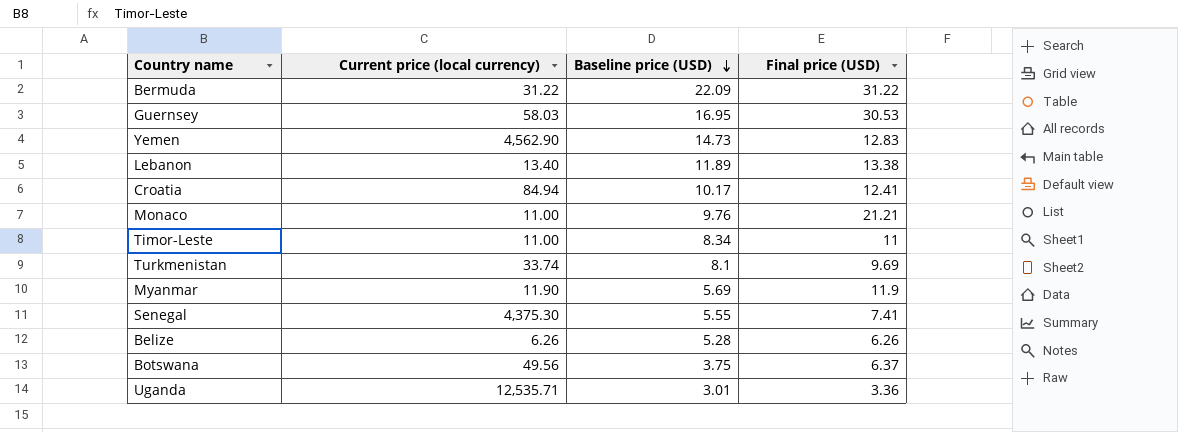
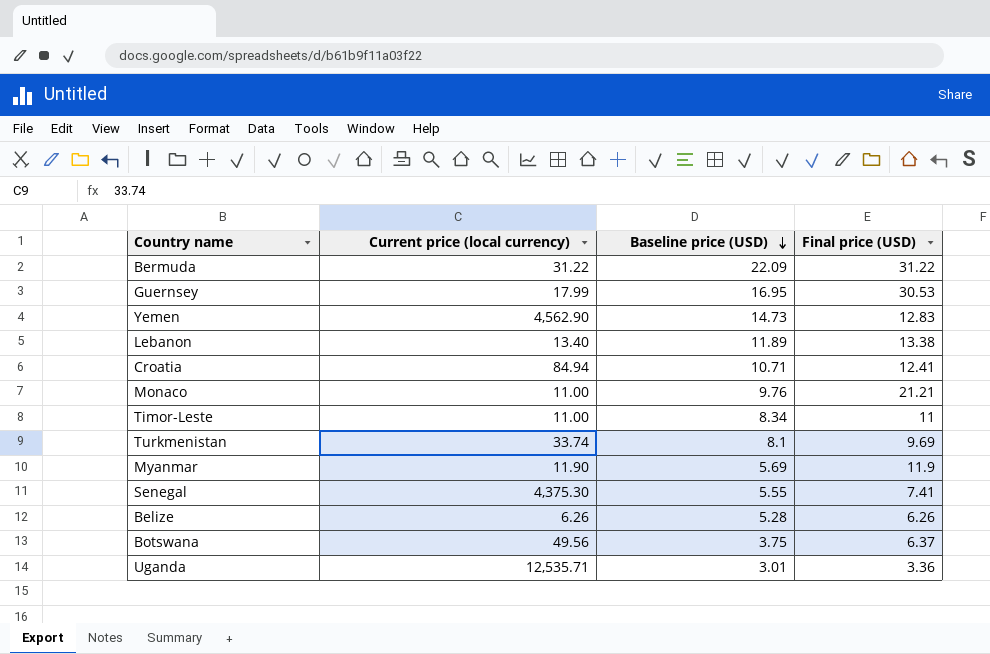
Guernsey | Current price (local currency): 58.03 -> 17.99
Croatia | Baseline price (USD): 10.17 -> 10.71

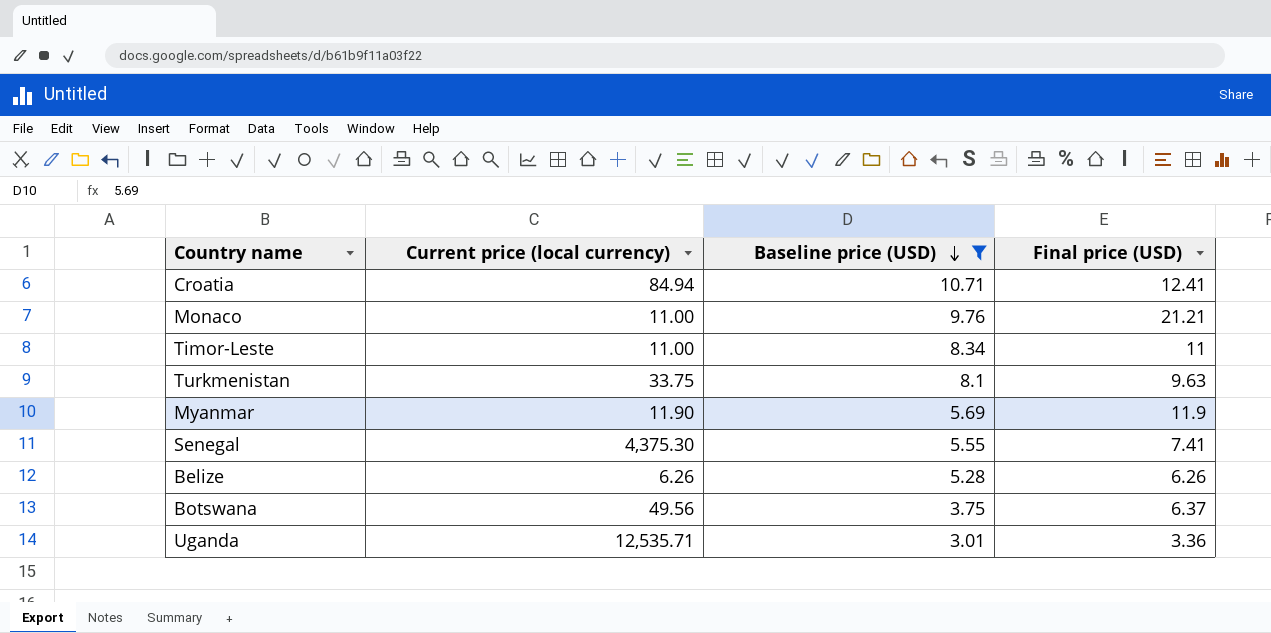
filter: none -> Baseline price (USD) <= 10.71
Turkmenistan | Current price (local currency): 33.74 -> 33.75
Turkmenistan | Final price (USD): 9.69 -> 9.63

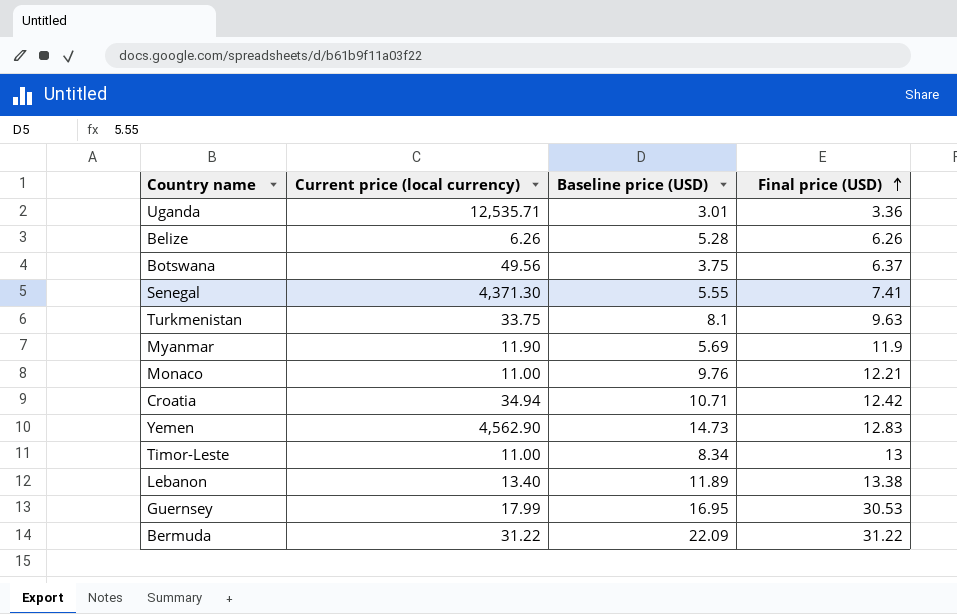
filter: Baseline price (USD) <= 10.71 -> none
row order: Baseline price (USD) descending -> Final price (USD) ascending
Senegal | Current price (local currency): 4,375.30 -> 4,371.30
Monaco | Final price (USD): 21.21 -> 12.21
Croatia | Current price (local currency): 84.94 -> 34.94
Croatia | Final price (USD): 12.41 -> 12.42
Timor-Leste | Final price (USD): 11 -> 13

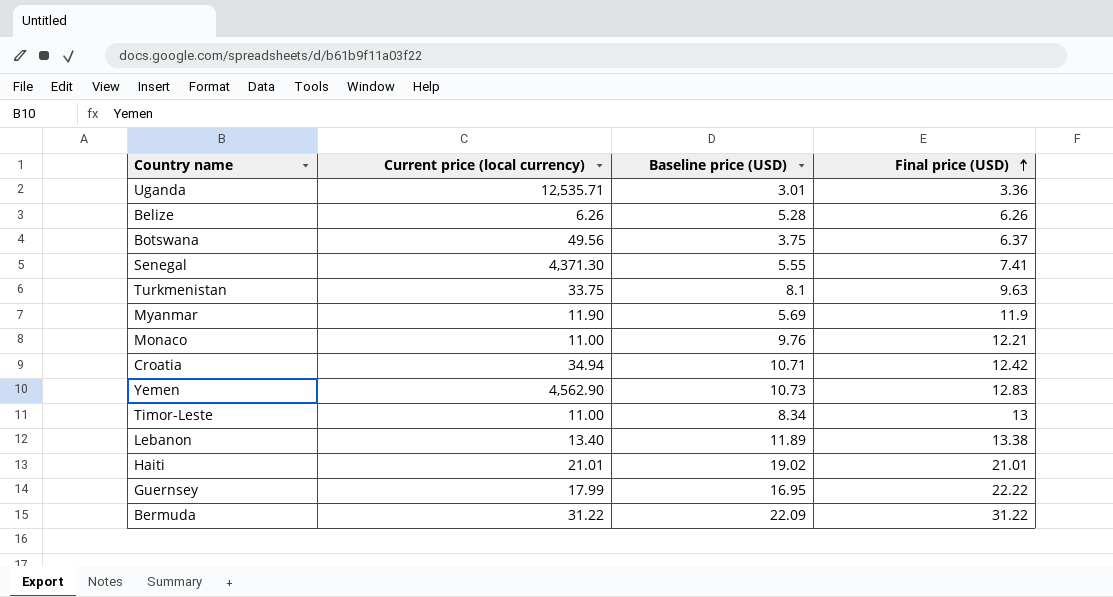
Yemen | Baseline price (USD): 14.73 -> 10.73
row Haiti: none -> 21.01 | 19.02 | 21.01
Guernsey | Final price (USD): 30.53 -> 22.22

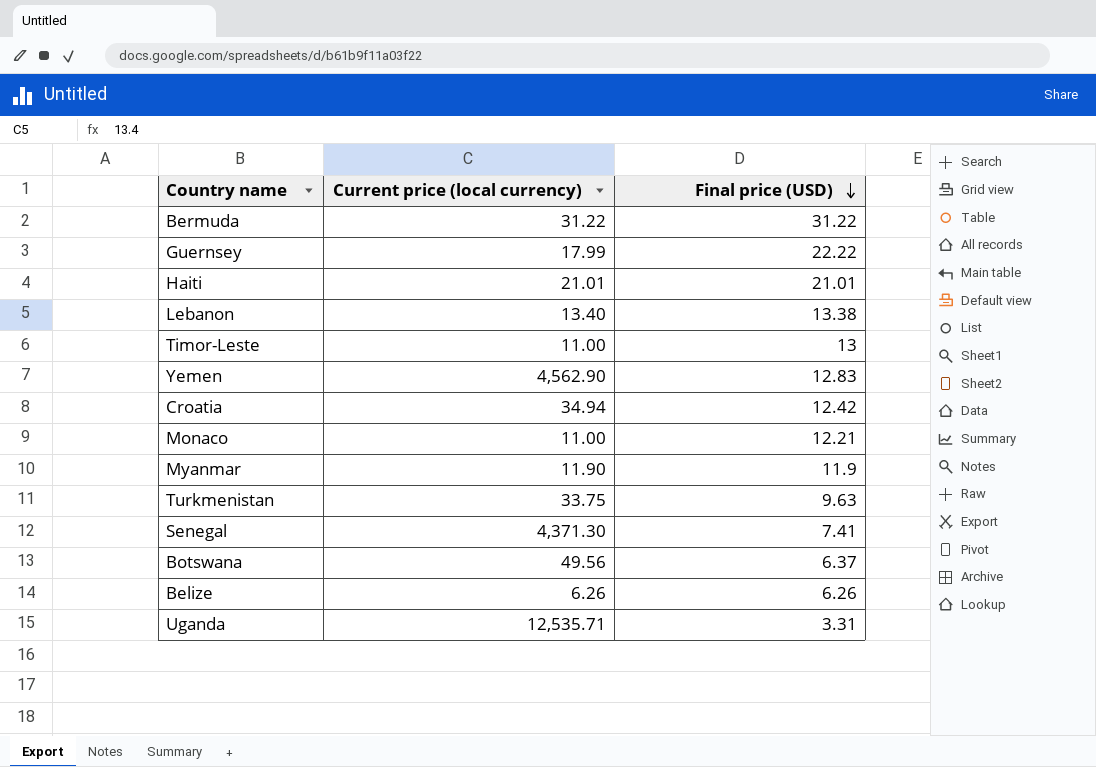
row order: Final price (USD) ascending -> Final price (USD) descending
column Baseline price (USD) | position: 3 -> none
Uganda | Final price (USD): 3.36 -> 3.31

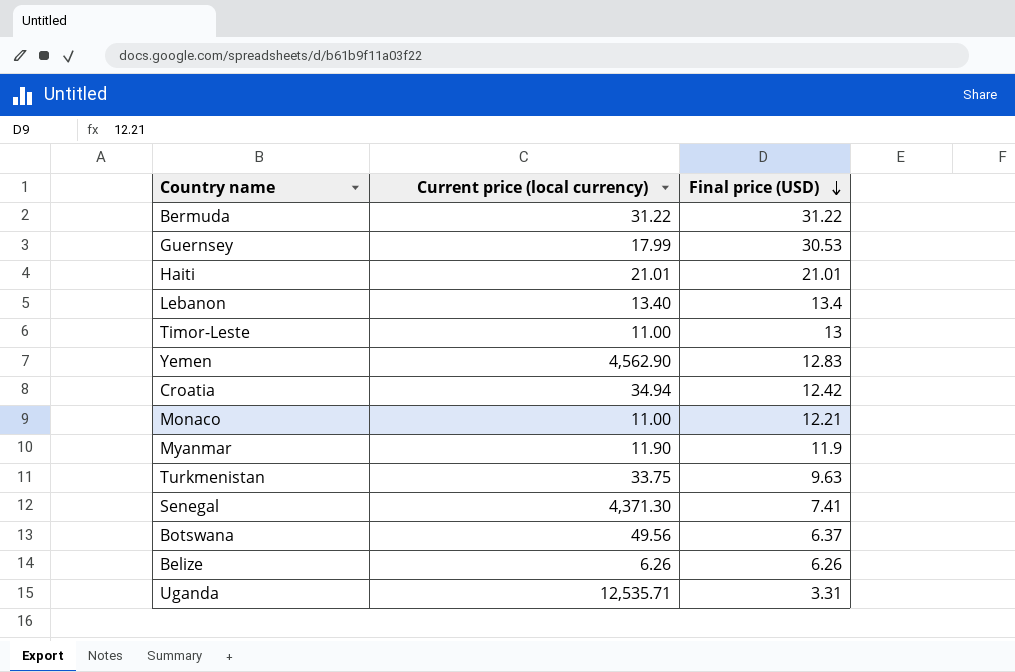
Guernsey | Final price (USD): 22.22 -> 30.53
Lebanon | Final price (USD): 13.38 -> 13.4

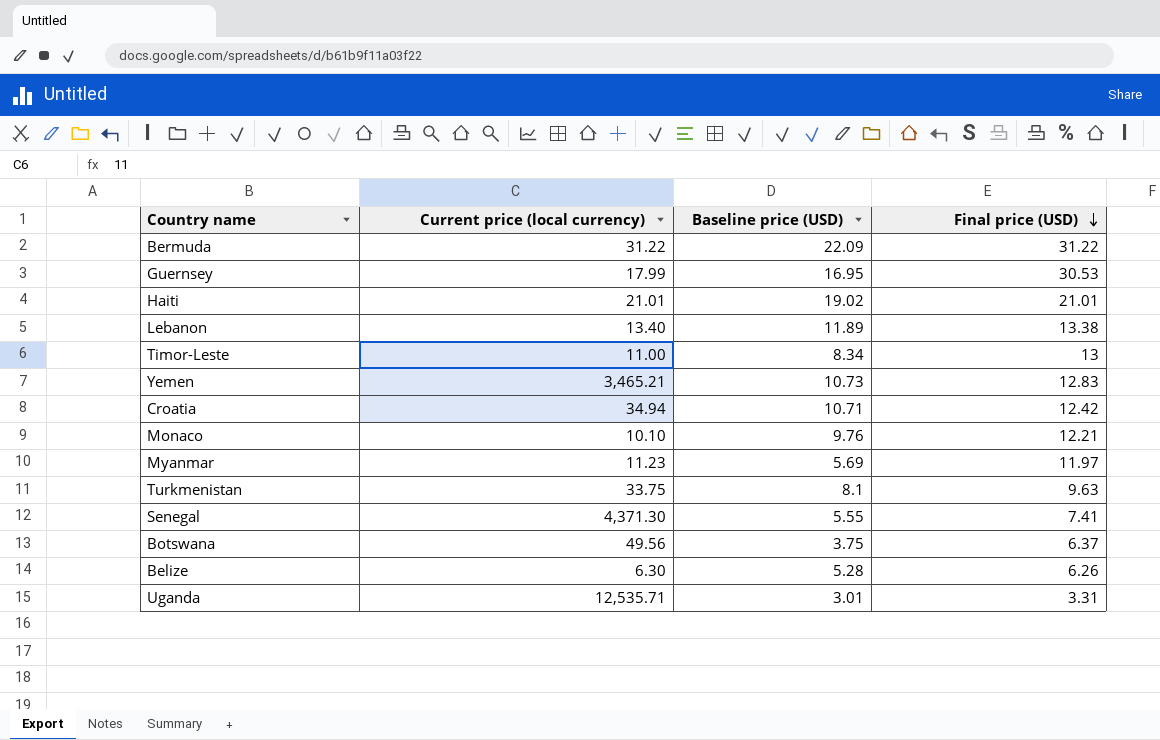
column Baseline price (USD) | position: none -> 3
Lebanon | Final price (USD): 13.4 -> 13.38
Yemen | Current price (local currency): 4,562.90 -> 3,465.21
Monaco | Current price (local currency): 11.00 -> 10.10
Myanmar | Current price (local currency): 11.90 -> 11.23
Myanmar | Final price (USD): 11.9 -> 11.97
Belize | Current price (local currency): 6.26 -> 6.30

